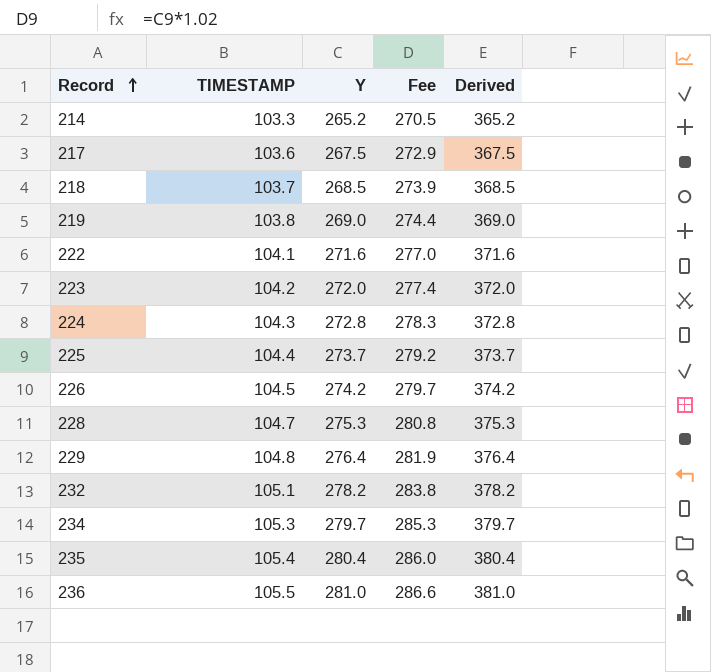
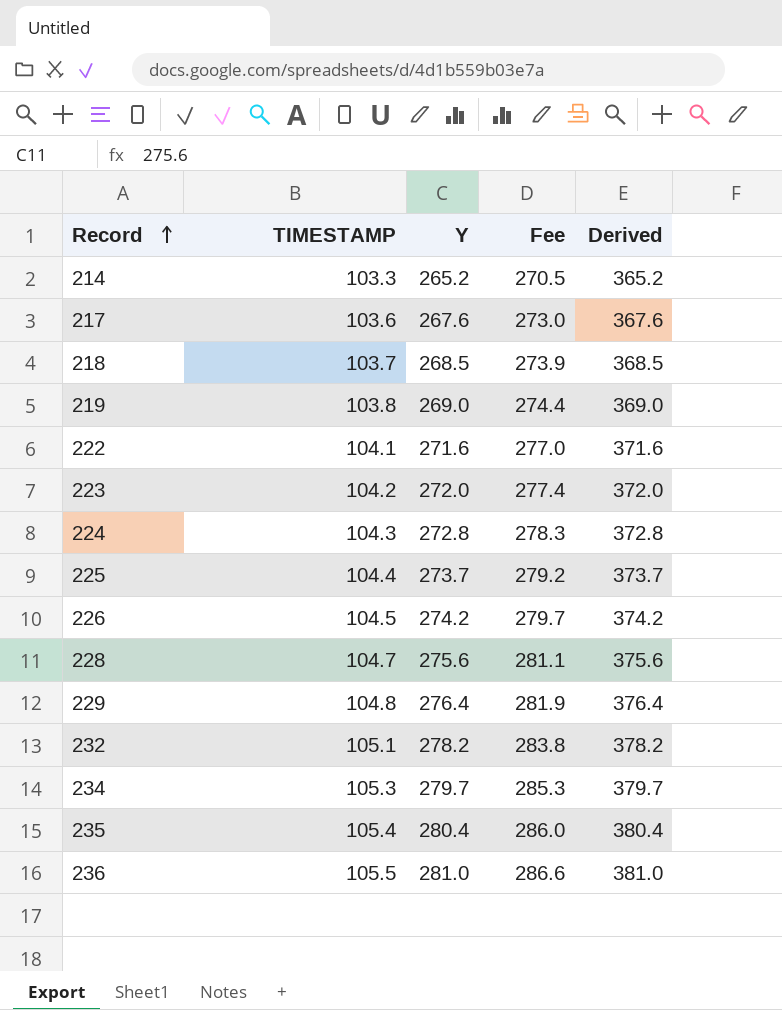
217 | Y: 267.5 -> 267.6
217 | Fee: 272.9 -> 273.0
217 | Derived: 367.5 -> 367.6
228 | Y: 275.3 -> 275.6
228 | Fee: 280.8 -> 281.1
228 | Derived: 375.3 -> 375.6

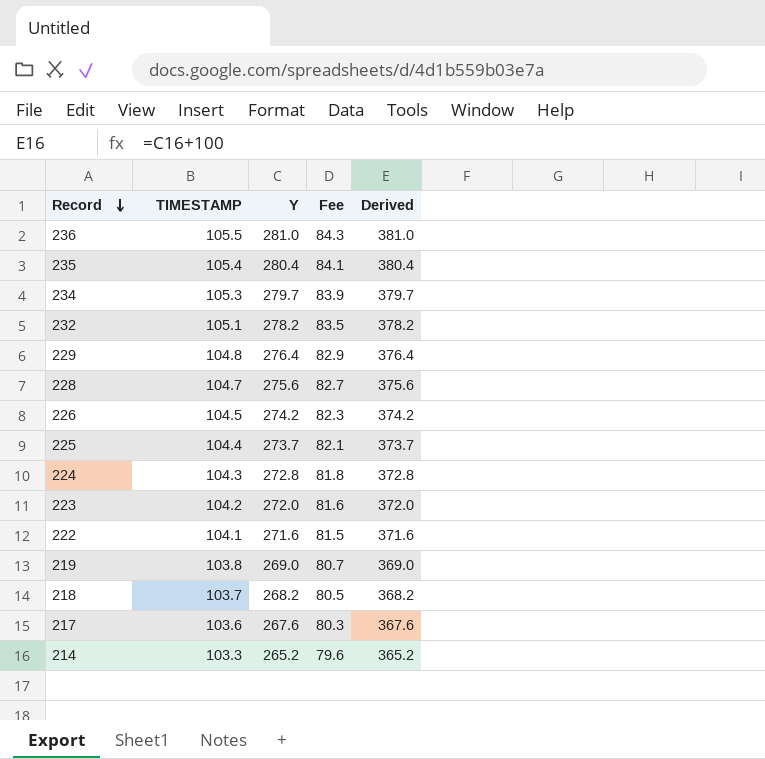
row order: Record ascending -> Record descending
column Fee | formula: [Y] * 1.02 -> [Y] * 0.3
218 | Y: 268.5 -> 268.2
218 | Derived: 368.5 -> 368.2

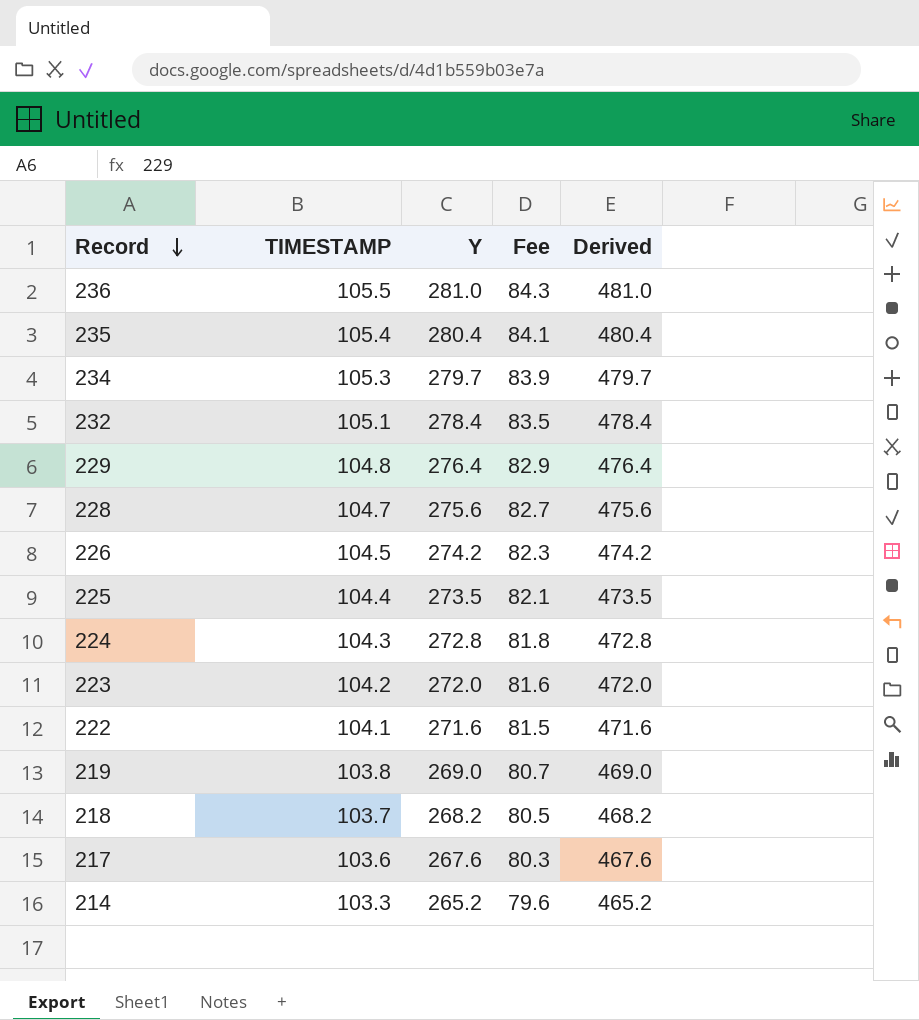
column Derived | formula: [Y] + 100 -> [Y] + 200
232 | Y: 278.2 -> 278.4
225 | Y: 273.7 -> 273.5

